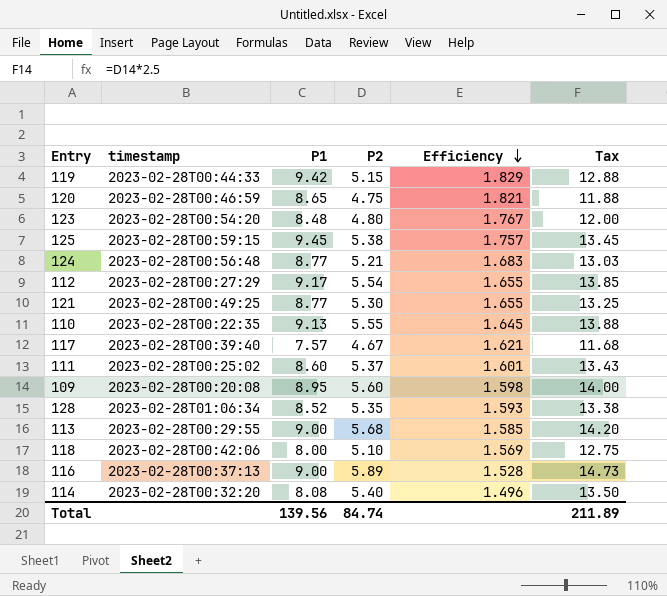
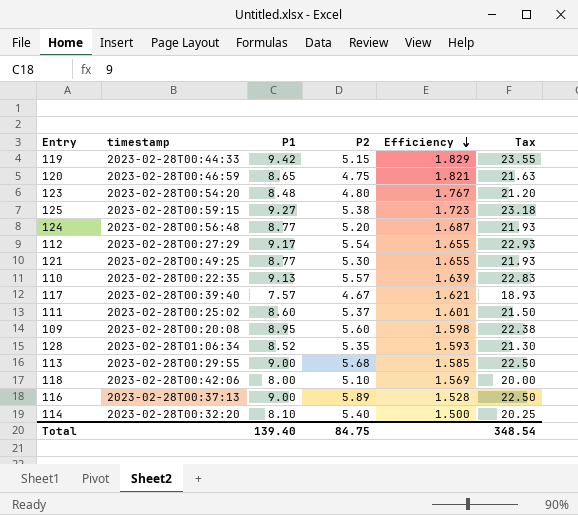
column Tax | formula: [P2] * 2.5 -> [P1] * 2.5
125 | P1: 9.45 -> 9.27
125 | Efficiency: 1.757 -> 1.723
124 | P2: 5.21 -> 5.20
124 | Efficiency: 1.683 -> 1.687
110 | P2: 5.55 -> 5.57
110 | Efficiency: 1.645 -> 1.639
114 | P1: 8.08 -> 8.10
114 | Efficiency: 1.496 -> 1.500
Total | P1: 139.56 -> 139.40
Total | P2: 84.74 -> 84.75
Total | Tax: 211.89 -> 348.54

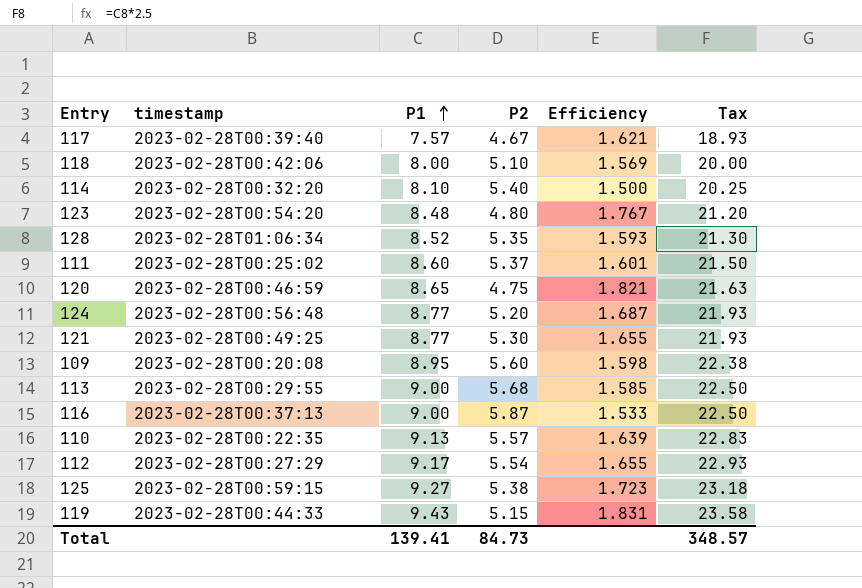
row order: Efficiency descending -> P1 ascending
116 | P2: 5.89 -> 5.87
116 | Efficiency: 1.528 -> 1.533
119 | P1: 9.42 -> 9.43
119 | Efficiency: 1.829 -> 1.831
119 | Tax: 23.55 -> 23.58
Total | P1: 139.40 -> 139.41
Total | P2: 84.75 -> 84.73
Total | Tax: 348.54 -> 348.57

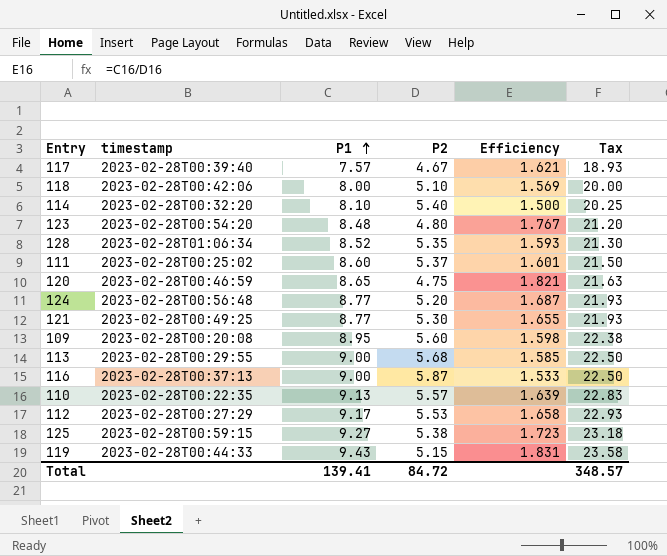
112 | P2: 5.54 -> 5.53
112 | Efficiency: 1.655 -> 1.658
Total | P2: 84.73 -> 84.72

